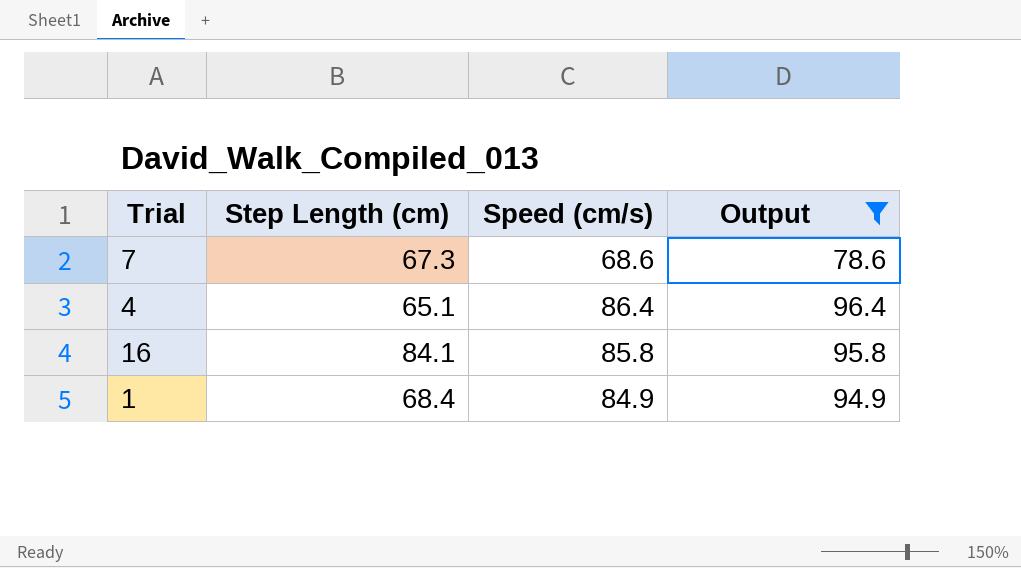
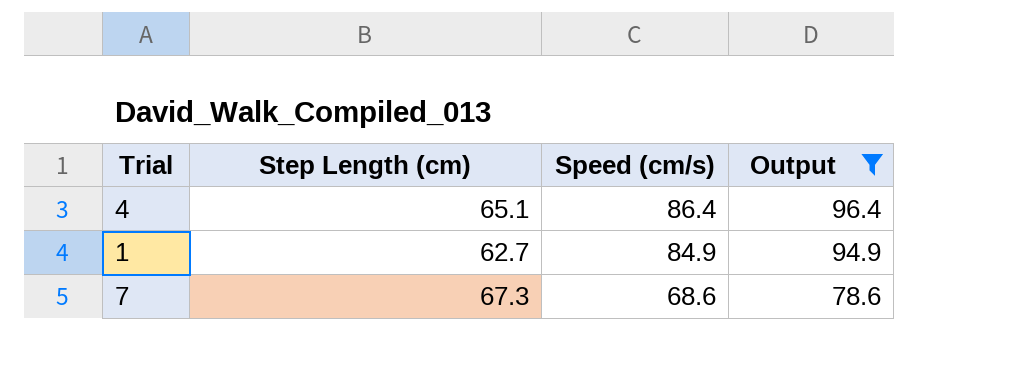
row order: none -> Speed (cm/s) descending
row 16: 84.1 | 85.8 | 95.8 -> none
1 | Step Length (cm): 68.4 -> 62.7

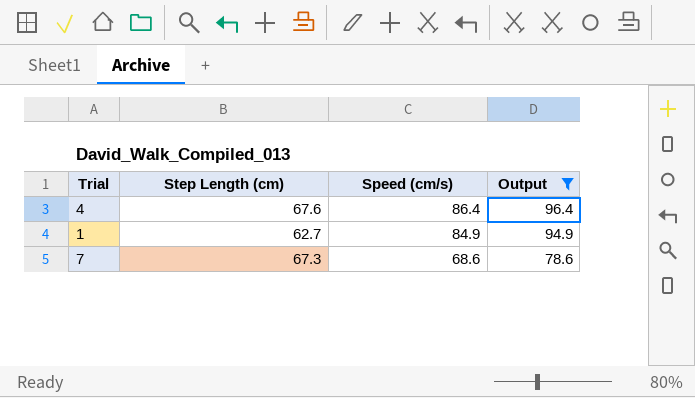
4 | Step Length (cm): 65.1 -> 67.6

